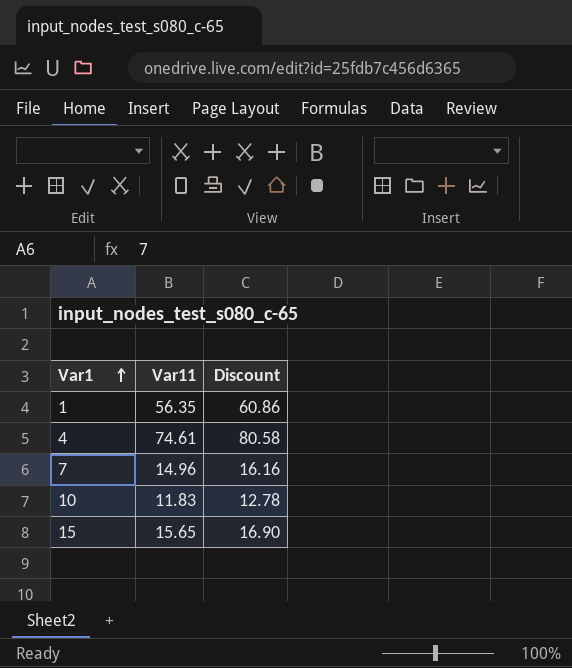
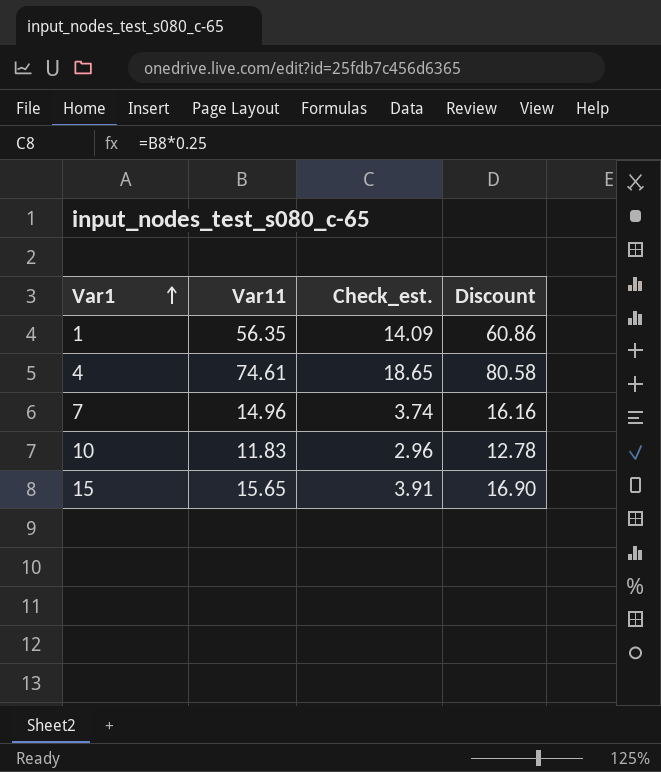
column Check_est. | formula: none -> [Var11] * 0.25

